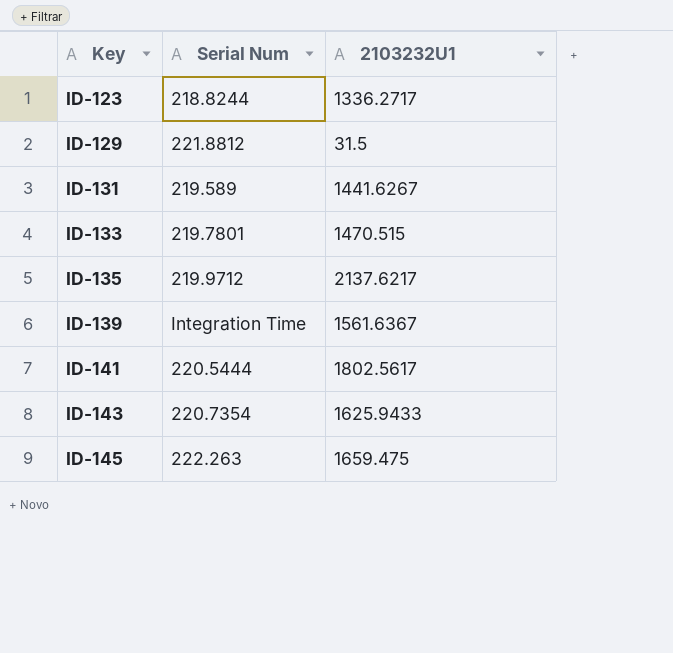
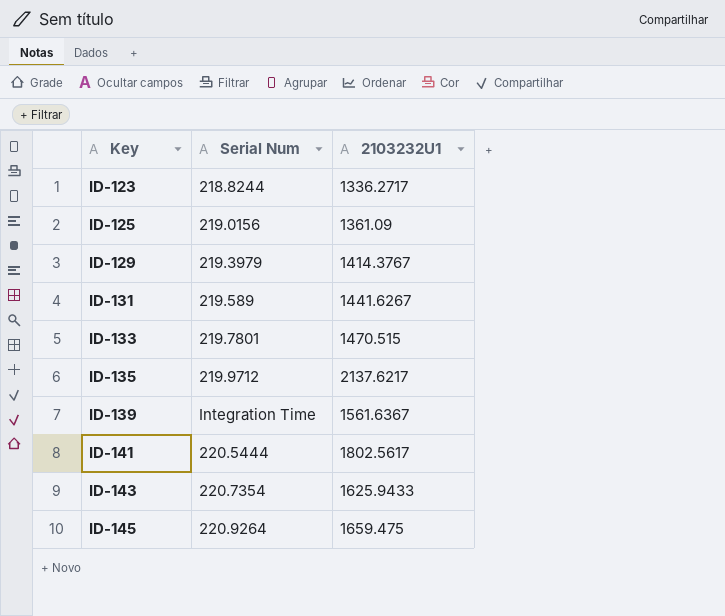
row ID-125: none -> 219.0156 | 1361.09
ID-129 | Serial Num: 221.8812 -> 219.3979
ID-129 | 2103232U1: 31.5 -> 1414.3767
ID-145 | Serial Num: 222.263 -> 220.9264

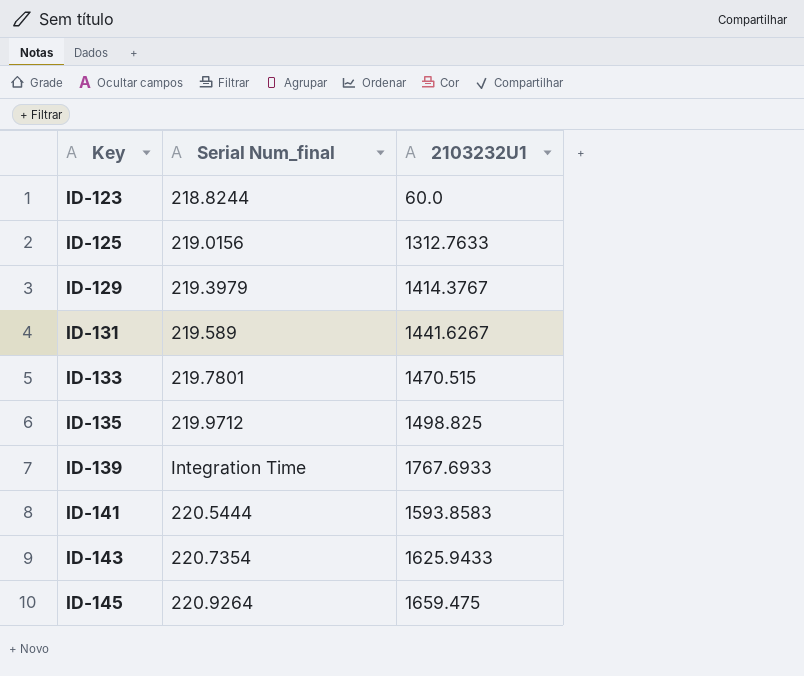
column name: Serial Num -> Serial Num_final
ID-123 | 2103232U1: 1336.2717 -> 60.0
ID-125 | 2103232U1: 1361.09 -> 1312.7633
ID-135 | 2103232U1: 2137.6217 -> 1498.825
ID-139 | 2103232U1: 1561.6367 -> 1767.6933
ID-141 | 2103232U1: 1802.5617 -> 1593.8583

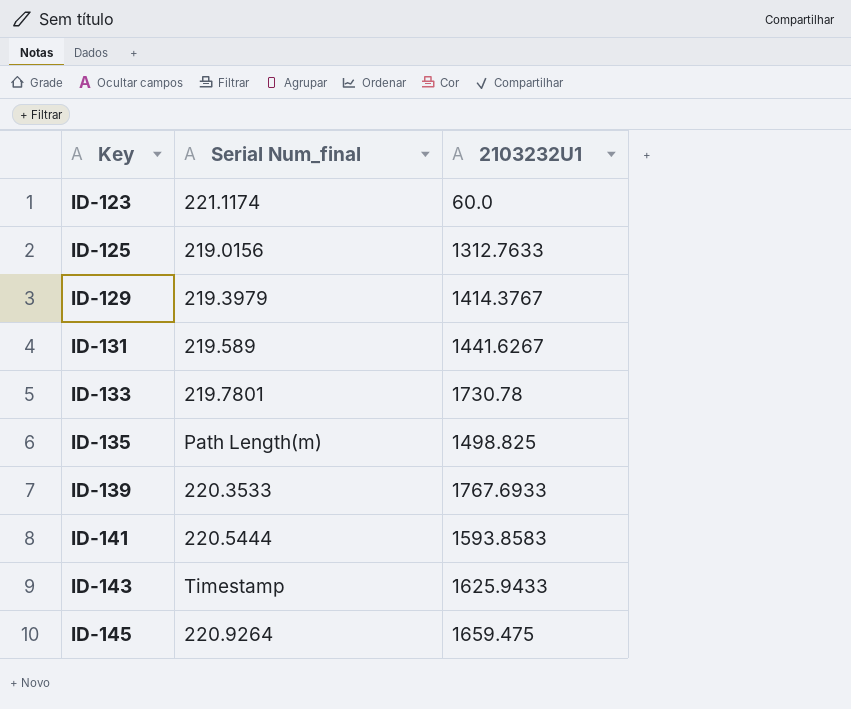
ID-123 | Serial Num_final: 218.8244 -> 221.1174
ID-133 | 2103232U1: 1470.515 -> 1730.78
ID-135 | Serial Num_final: 219.9712 -> Path Length(m)
ID-139 | Serial Num_final: Integration Time -> 220.3533
ID-143 | Serial Num_final: 220.7354 -> Timestamp

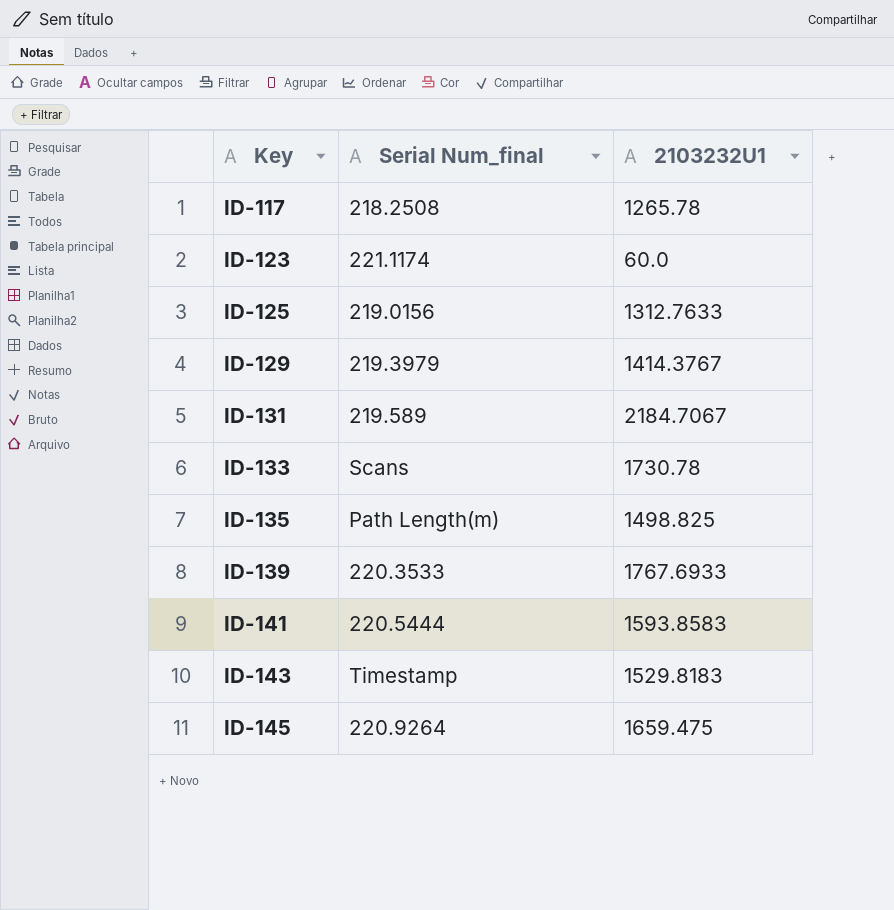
row ID-117: none -> 218.2508 | 1265.78
ID-131 | 2103232U1: 1441.6267 -> 2184.7067
ID-133 | Serial Num_final: 219.7801 -> Scans
ID-143 | 2103232U1: 1625.9433 -> 1529.8183

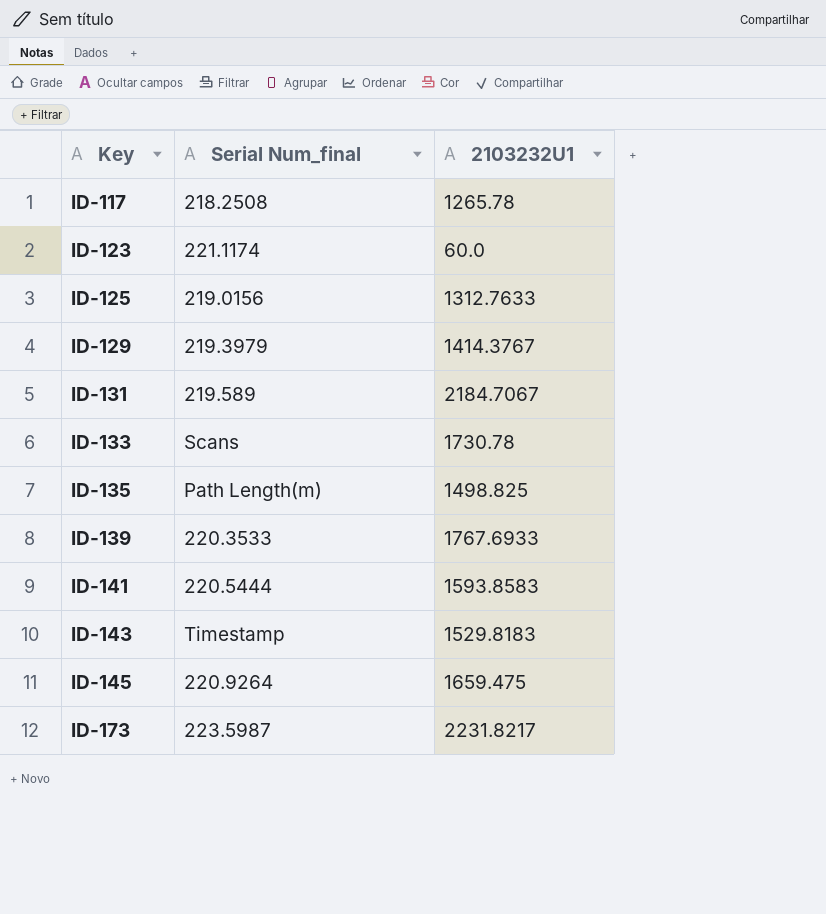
row ID-173: none -> 223.5987 | 2231.8217

